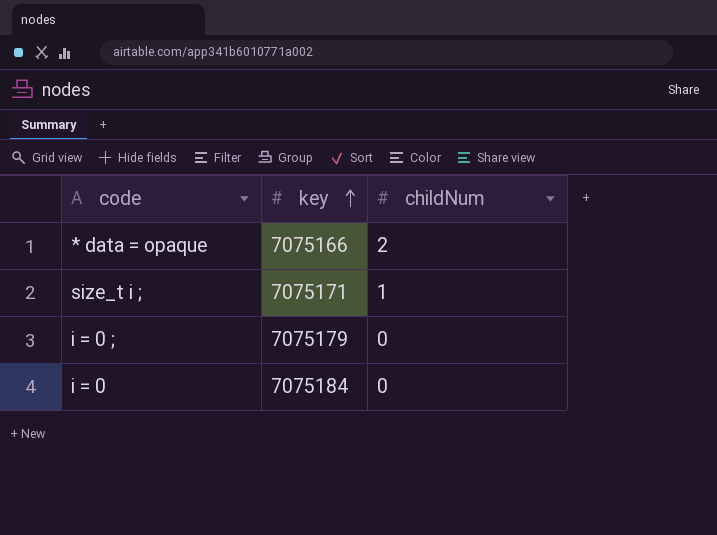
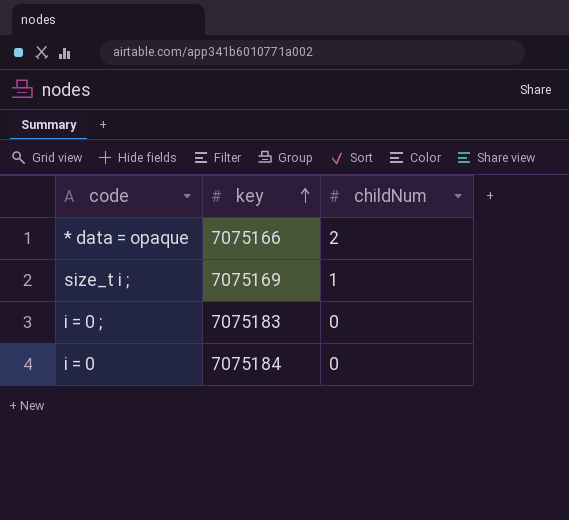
size_t i ; | key: 7075171 -> 7075169
i = 0 ; | key: 7075179 -> 7075183

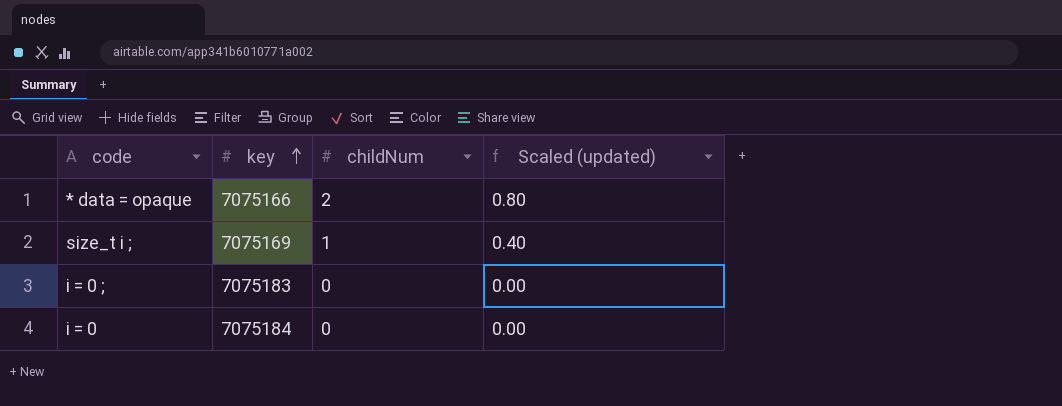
column Scaled (updated) | formula: none -> [childNum] * 0.4

